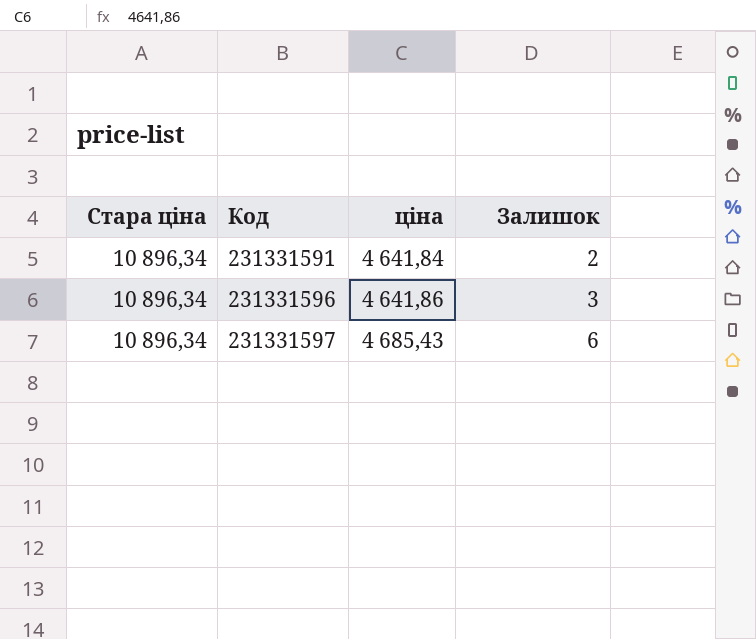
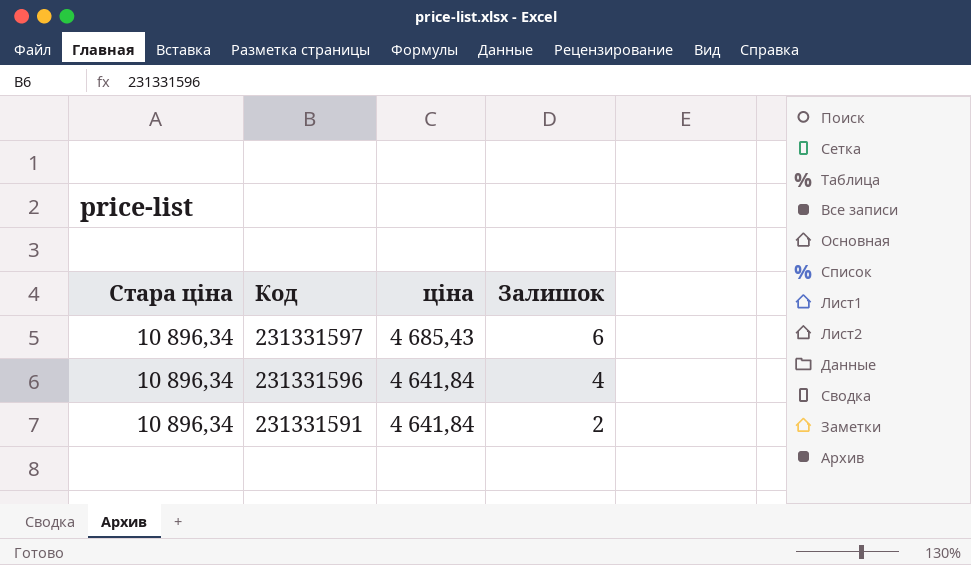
row order: Код ascending -> Код descending
231331596 | ціна: 4 641,86 -> 4 641,84
231331596 | Залишок: 3 -> 4

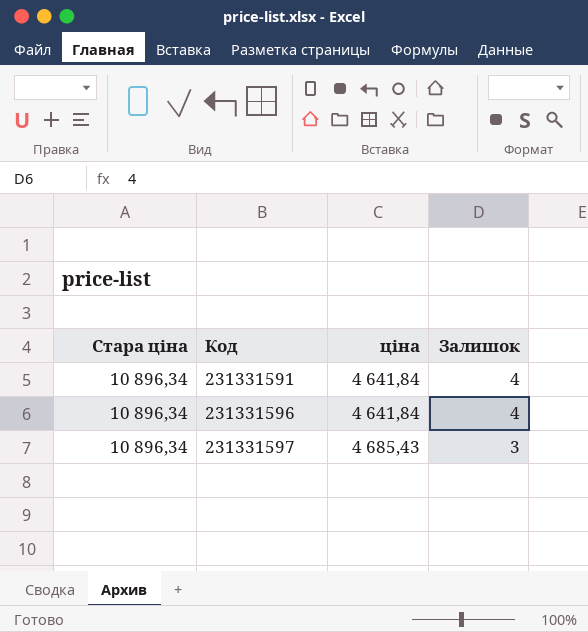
row order: Код descending -> Код ascending
231331591 | Залишок: 2 -> 4
231331597 | Залишок: 6 -> 3

